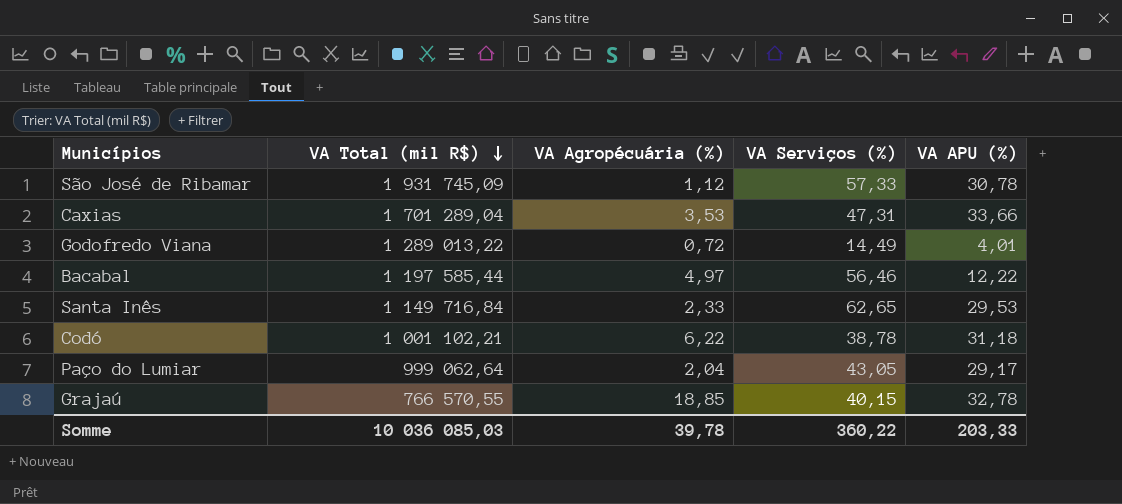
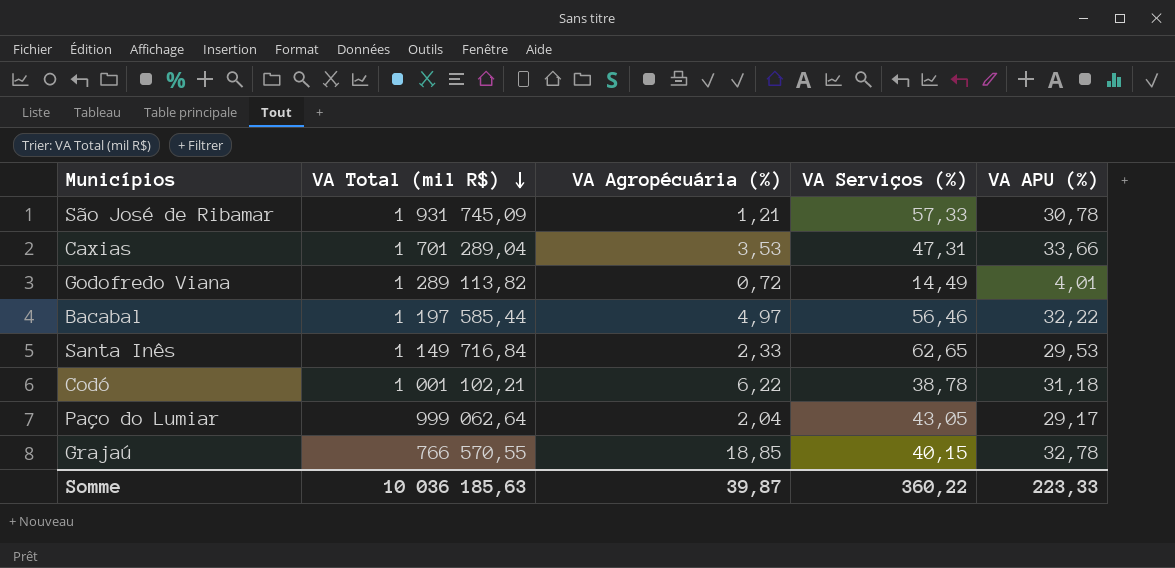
São José de Ribamar | VA Agropécuária (%): 1,12 -> 1,21
Godofredo Viana | VA Total (mil R$): 1 289 013,22 -> 1 289 113,82
Bacabal | VA APU (%): 12,22 -> 32,22
Somme | VA Total (mil R$): 10 036 085,03 -> 10 036 185,63
Somme | VA Agropécuária (%): 39,78 -> 39,87
Somme | VA APU (%): 203,33 -> 223,33

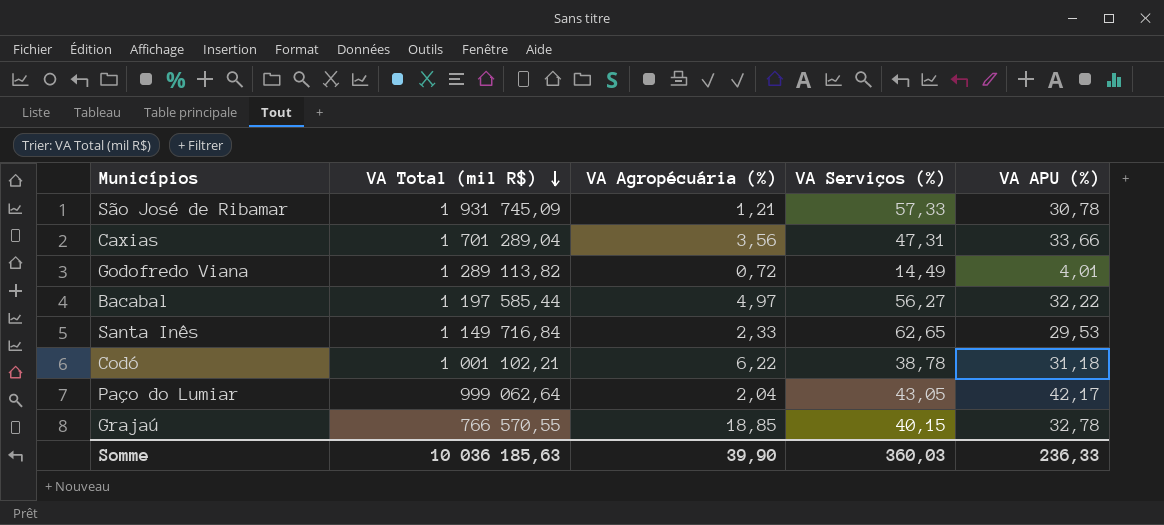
Caxias | VA Agropécuária (%): 3,53 -> 3,56
Bacabal | VA Serviços (%): 56,46 -> 56,27
Paço do Lumiar | VA APU (%): 29,17 -> 42,17
Somme | VA Agropécuária (%): 39,87 -> 39,90
Somme | VA Serviços (%): 360,22 -> 360,03
Somme | VA APU (%): 223,33 -> 236,33

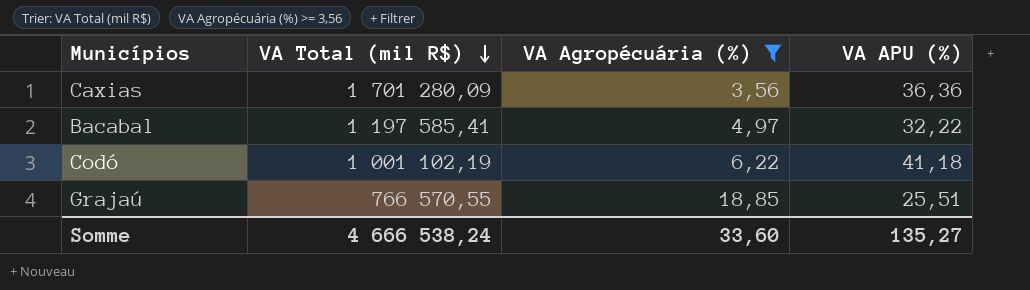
filter: none -> VA Agropécuária (%) >= 3,56
column VA Serviços (%) | position: 4 -> none
Caxias | VA Total (mil R$): 1 701 289,04 -> 1 701 280,09
Caxias | VA APU (%): 33,66 -> 36,36
Bacabal | VA Total (mil R$): 1 197 585,44 -> 1 197 585,41
Codó | VA Total (mil R$): 1 001 102,21 -> 1 001 102,19
Codó | VA APU (%): 31,18 -> 41,18
Grajaú | VA APU (%): 32,78 -> 25,51
Somme | VA Total (mil R$): 10 036 185,63 -> 4 666 538,24
Somme | VA Agropécuária (%): 39,90 -> 33,60
Somme | VA APU (%): 236,33 -> 135,27

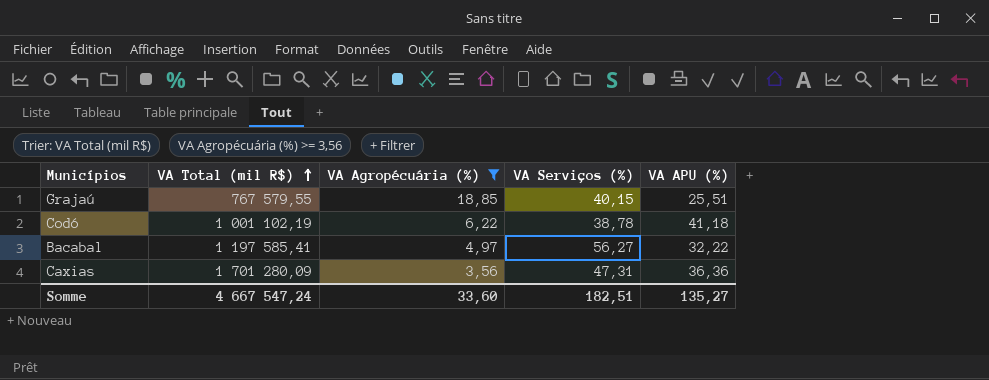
row order: VA Total (mil R$) descending -> VA Total (mil R$) ascending
column VA Serviços (%) | position: none -> 4
Grajaú | VA Total (mil R$): 766 570,55 -> 767 579,55
Somme | VA Total (mil R$): 4 666 538,24 -> 4 667 547,24

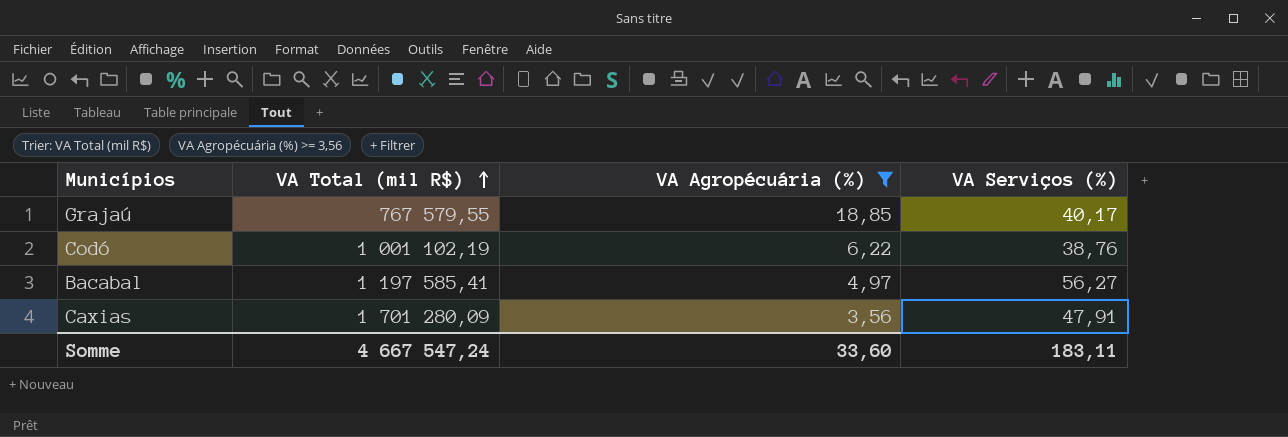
column VA APU (%) | position: 5 -> none
Grajaú | VA Serviços (%): 40,15 -> 40,17
Codó | VA Serviços (%): 38,78 -> 38,76
Caxias | VA Serviços (%): 47,31 -> 47,91
Somme | VA Serviços (%): 182,51 -> 183,11

